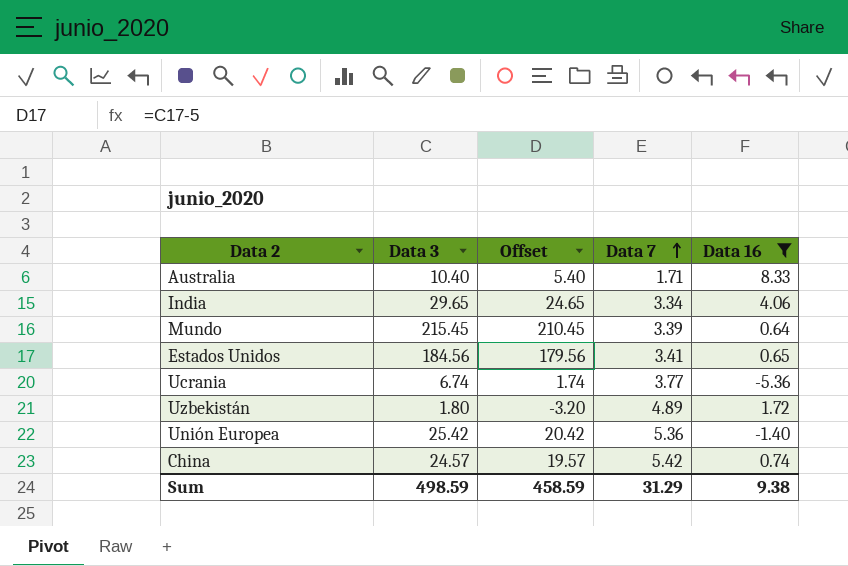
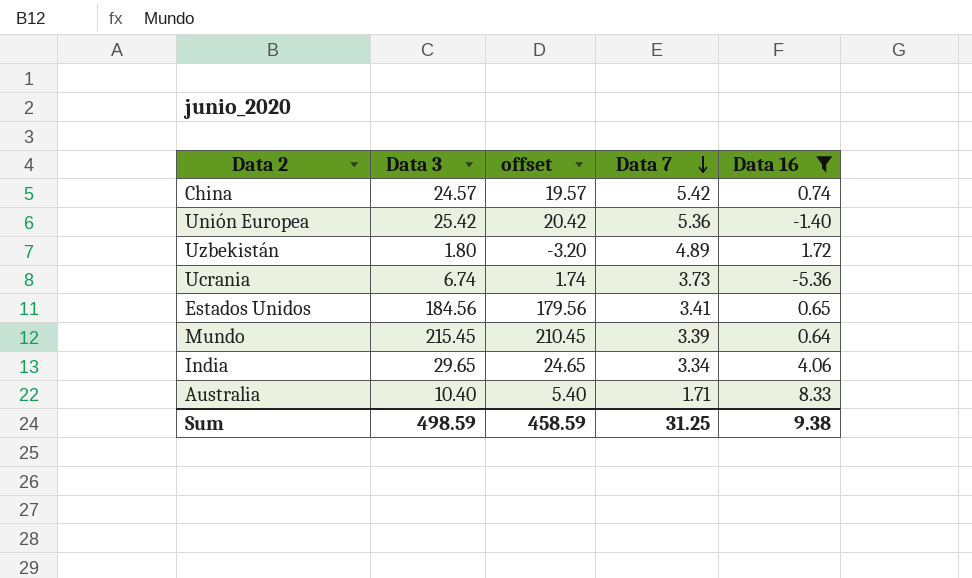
row order: Data 7 ascending -> Data 7 descending
column name: Offset -> offset
Ucrania | Data 7: 3.77 -> 3.73
Sum | Data 7: 31.29 -> 31.25

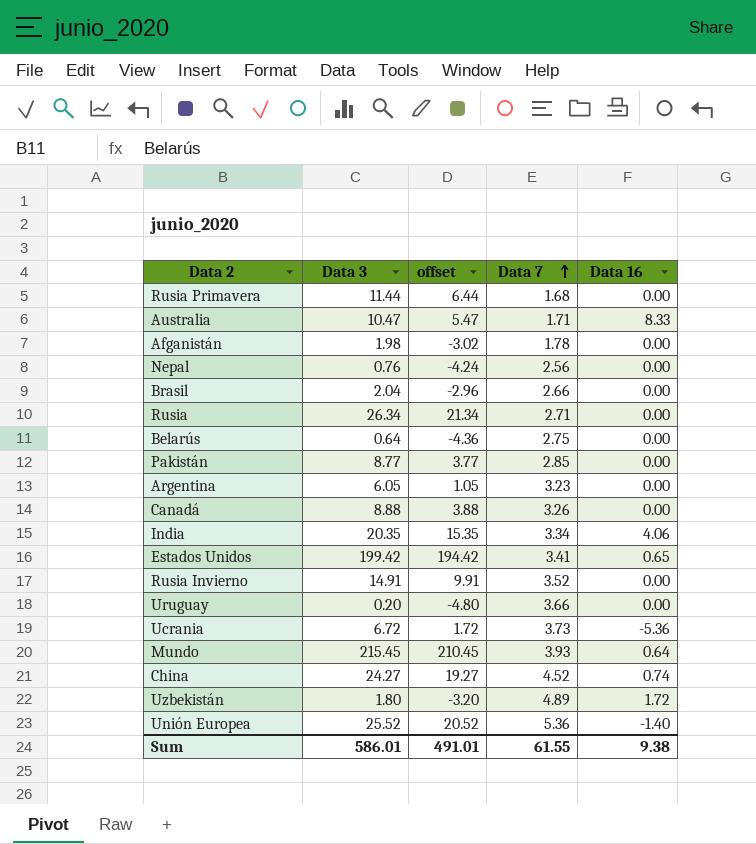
filter: Data 16 != 0.00 -> none
row order: Data 7 descending -> Data 7 ascending
Australia | Data 3: 10.40 -> 10.47
Australia | offset: 5.40 -> 5.47
India | Data 3: 29.65 -> 20.35
India | offset: 24.65 -> 15.35
Estados Unidos | Data 3: 184.56 -> 199.42
Estados Unidos | offset: 179.56 -> 194.42
Ucrania | Data 3: 6.74 -> 6.72
Ucrania | offset: 1.74 -> 1.72
Mundo | Data 7: 3.39 -> 3.93
China | Data 3: 24.57 -> 24.27
China | offset: 19.57 -> 19.27
China | Data 7: 5.42 -> 4.52
Unión Europea | Data 3: 25.42 -> 25.52
Unión Europea | offset: 20.42 -> 20.52
Sum | Data 3: 498.59 -> 586.01
Sum | offset: 458.59 -> 491.01
Sum | Data 7: 31.25 -> 61.55

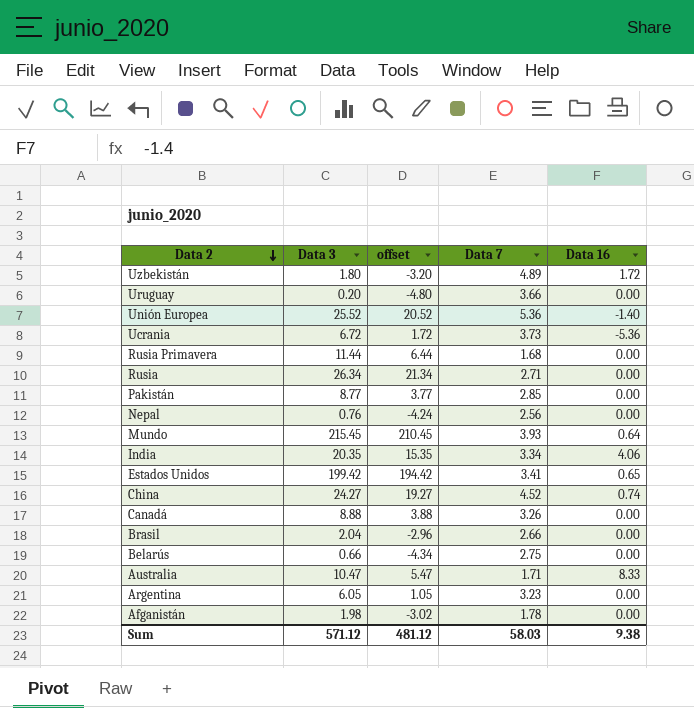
row order: Data 7 ascending -> Data 2 descending
row Rusia Invierno: 14.91 | 9.91 | 3.52 | 0.00 -> none
Belarús | Data 3: 0.64 -> 0.66
Belarús | offset: -4.36 -> -4.34
Sum | Data 3: 586.01 -> 571.12
Sum | offset: 491.01 -> 481.12
Sum | Data 7: 61.55 -> 58.03

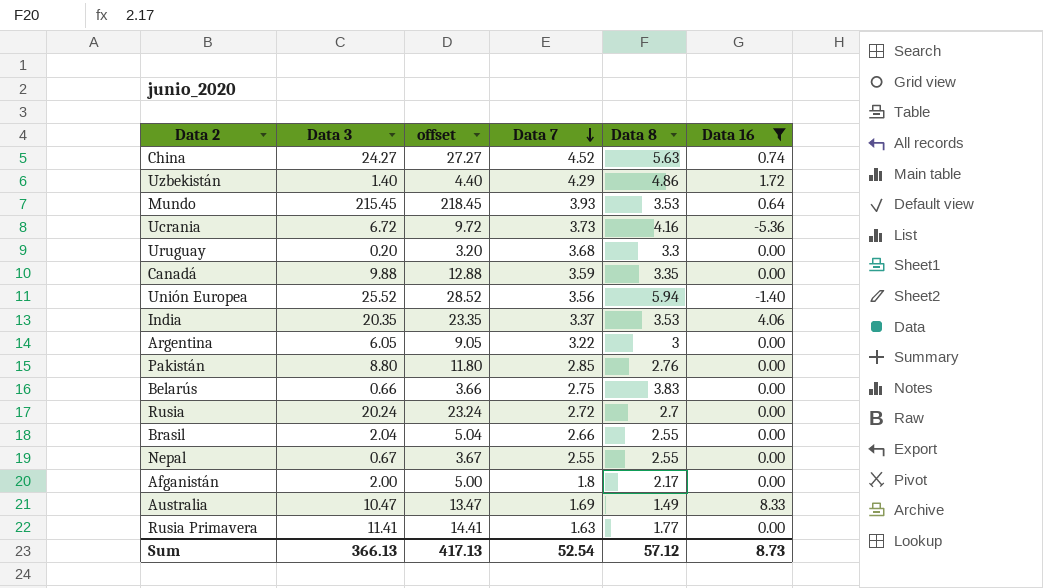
filter: none -> Data 16 != 0.65
row order: Data 2 descending -> Data 7 descending
column offset | formula: [Data 3] - 5 -> [Data 3] + 3
column Data 8 | position: none -> 5
Uzbekistán | Data 3: 1.80 -> 1.40
Uzbekistán | Data 7: 4.89 -> 4.29
Uruguay | Data 7: 3.66 -> 3.68
Canadá | Data 3: 8.88 -> 9.88
Canadá | Data 7: 3.26 -> 3.59
Unión Europea | Data 7: 5.36 -> 3.56
India | Data 7: 3.34 -> 3.37
Argentina | Data 7: 3.23 -> 3.22
Pakistán | Data 3: 8.77 -> 8.80
Rusia | Data 3: 26.34 -> 20.24
Rusia | Data 7: 2.71 -> 2.72
Nepal | Data 3: 0.76 -> 0.67
Nepal | Data 7: 2.56 -> 2.55
Afganistán | Data 3: 1.98 -> 2.00
Afganistán | Data 7: 1.78 -> 1.8
Australia | Data 7: 1.71 -> 1.69
Rusia Primavera | Data 3: 11.44 -> 11.41
Rusia Primavera | Data 7: 1.68 -> 1.63
Sum | Data 3: 571.12 -> 366.13
Sum | offset: 481.12 -> 417.13
Sum | Data 7: 58.03 -> 52.54
Sum | Data 16: 9.38 -> 8.73

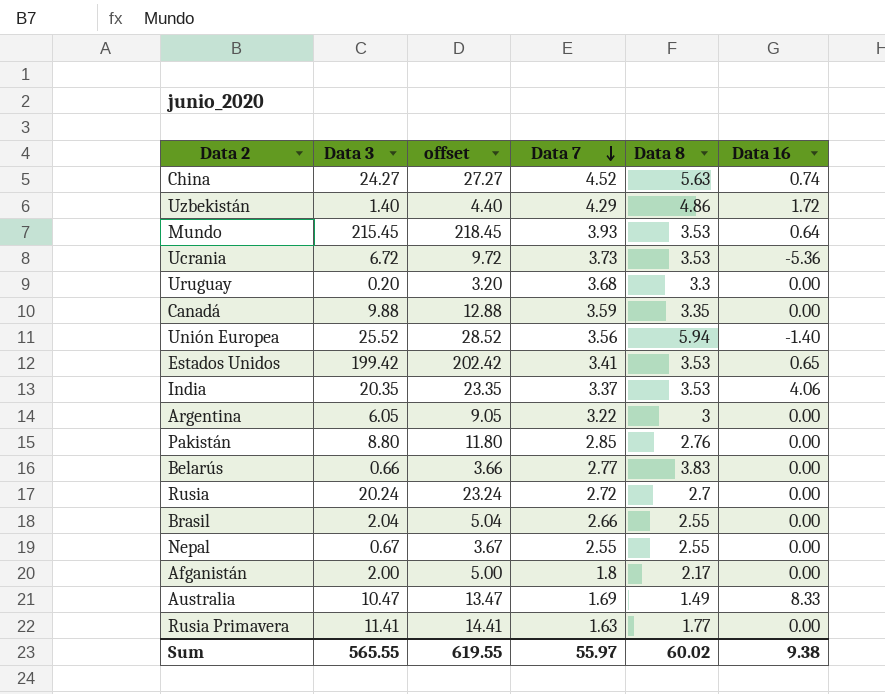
filter: Data 16 != 0.65 -> none
Ucrania | Data 8: 4.16 -> 3.53
Belarús | Data 7: 2.75 -> 2.77
Sum | Data 3: 366.13 -> 565.55
Sum | offset: 417.13 -> 619.55
Sum | Data 7: 52.54 -> 55.97
Sum | Data 8: 57.12 -> 60.02
Sum | Data 16: 8.73 -> 9.38

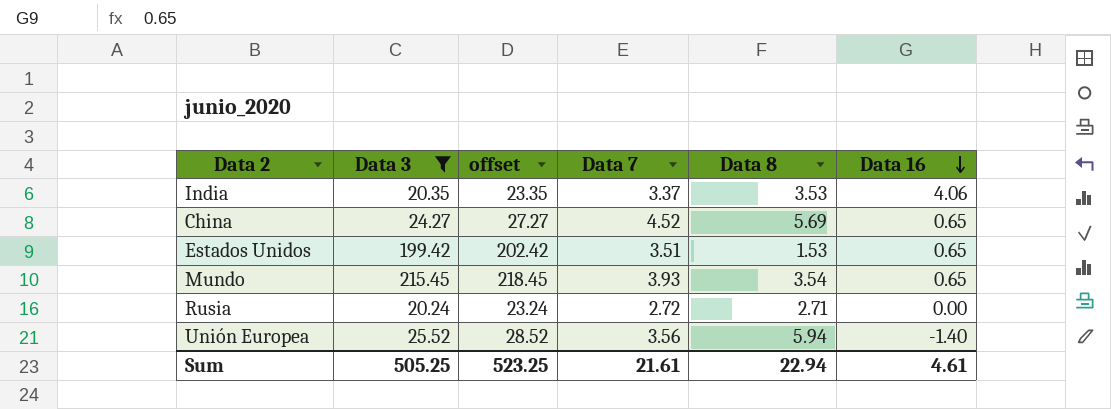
filter: none -> Data 3 >= 20.24
row order: Data 7 descending -> Data 16 descending
China | Data 8: 5.63 -> 5.69
China | Data 16: 0.74 -> 0.65
Estados Unidos | Data 7: 3.41 -> 3.51
Estados Unidos | Data 8: 3.53 -> 1.53
Mundo | Data 8: 3.53 -> 3.54
Mundo | Data 16: 0.64 -> 0.65
Rusia | Data 8: 2.7 -> 2.71
Sum | Data 3: 565.55 -> 505.25
Sum | offset: 619.55 -> 523.25
Sum | Data 7: 55.97 -> 21.61
Sum | Data 8: 60.02 -> 22.94
Sum | Data 16: 9.38 -> 4.61

